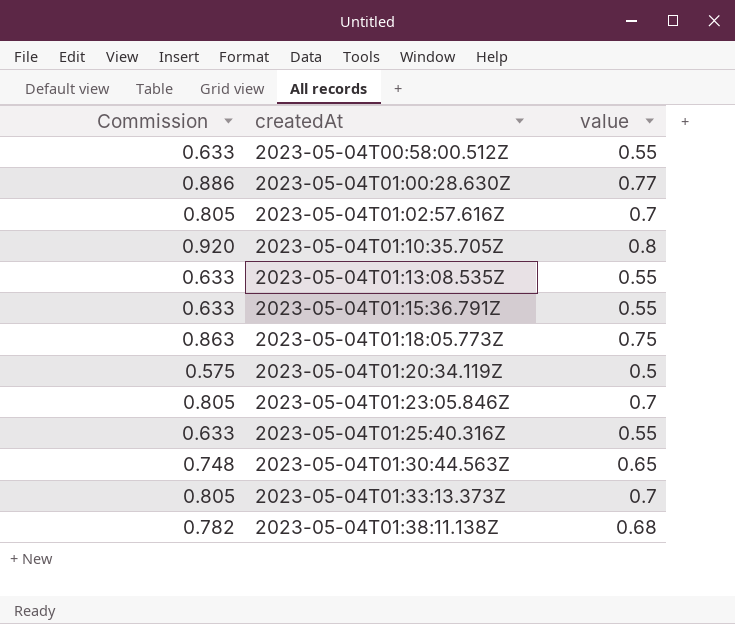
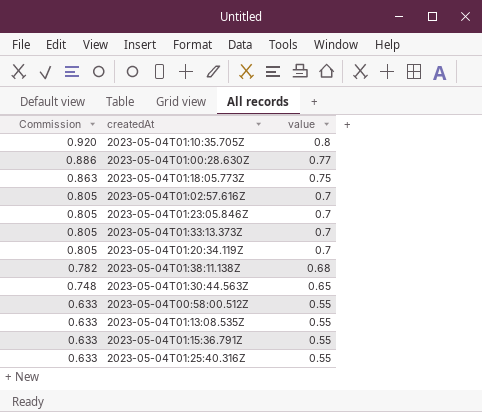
row order: createdAt ascending -> Commission descending
2023-05-04T01:20:34.119Z | Commission: 0.575 -> 0.805
2023-05-04T01:20:34.119Z | value: 0.5 -> 0.7

